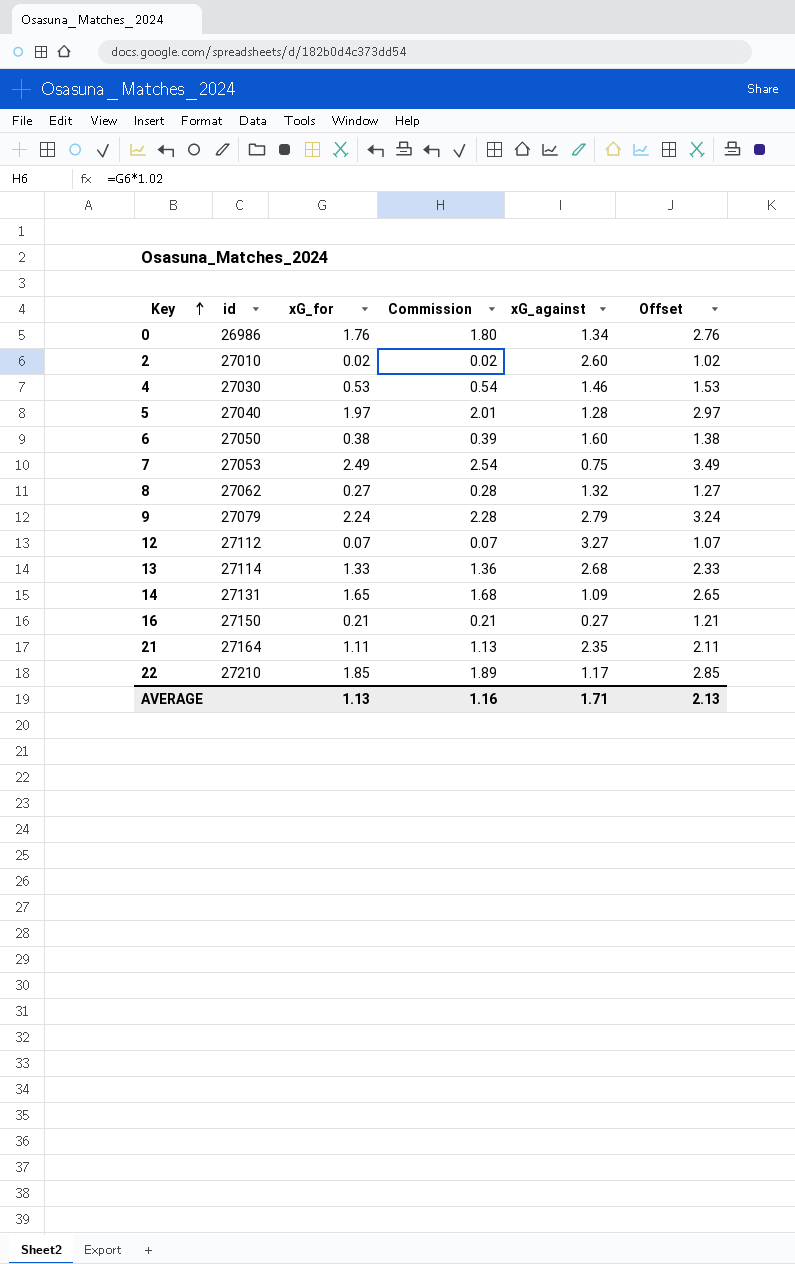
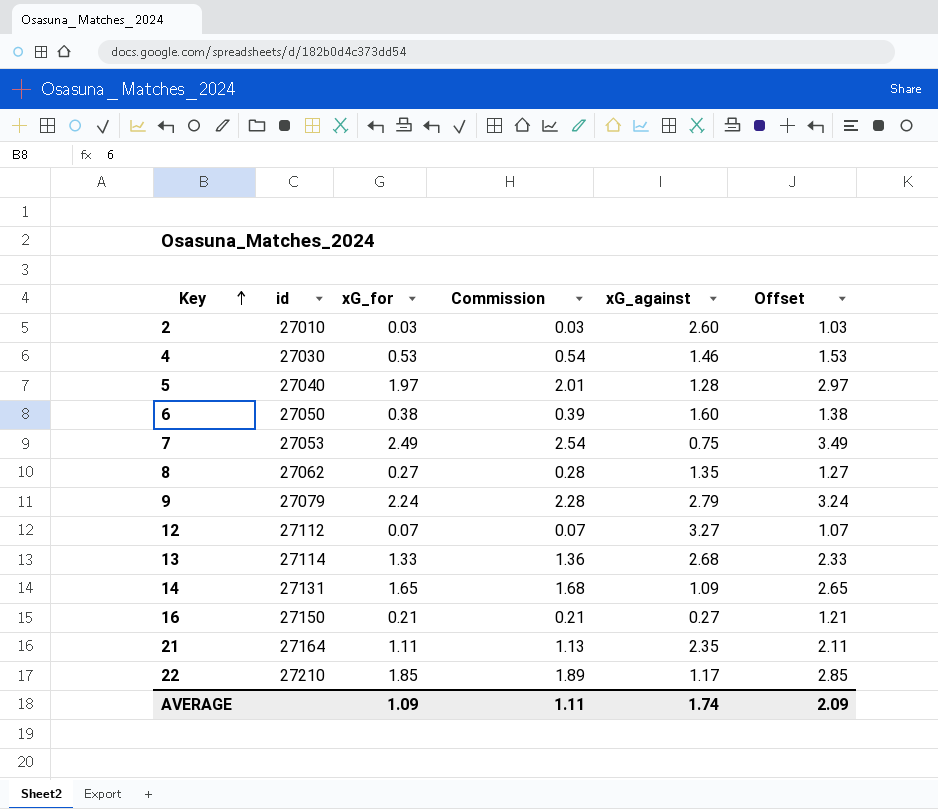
row 0: 26986 | 1.76 | 1.80 | 1.34 | 2.76 -> none
2 | xG_for: 0.02 -> 0.03
2 | Commission: 0.02 -> 0.03
2 | Offset: 1.02 -> 1.03
8 | xG_against: 1.32 -> 1.35
AVERAGE | xG_for: 1.13 -> 1.09
AVERAGE | Commission: 1.16 -> 1.11
AVERAGE | xG_against: 1.71 -> 1.74
AVERAGE | Offset: 2.13 -> 2.09

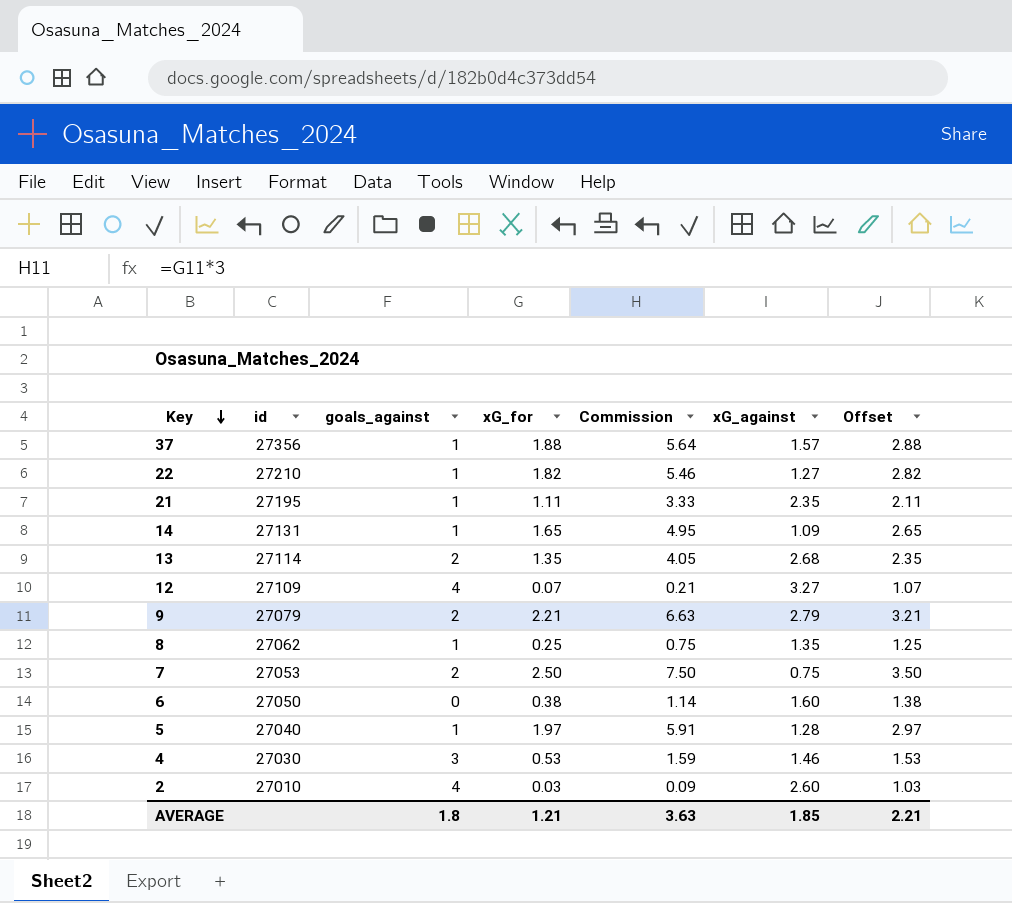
row order: Key ascending -> Key descending
column goals_against | position: none -> 3
column Commission | formula: [xG_for] * 1.02 -> [xG_for] * 3
row 16: 27150 | 0.21 | 0.21 | 0.27 | 1.21 -> none
row 37: none -> 27356 | 1 | 1.88 | 5.64 | 1.57 | 2.88
22 | xG_for: 1.85 -> 1.82
22 | xG_against: 1.17 -> 1.27
22 | Offset: 2.85 -> 2.82
21 | id: 27164 -> 27195
13 | xG_for: 1.33 -> 1.35
13 | Offset: 2.33 -> 2.35
12 | id: 27112 -> 27109
9 | xG_for: 2.24 -> 2.21
9 | Offset: 3.24 -> 3.21
8 | xG_for: 0.27 -> 0.25
8 | Offset: 1.27 -> 1.25
7 | xG_for: 2.49 -> 2.50
7 | Offset: 3.49 -> 3.50
AVERAGE | xG_for: 1.09 -> 1.21
AVERAGE | Commission: 1.11 -> 3.63
AVERAGE | xG_against: 1.74 -> 1.85
AVERAGE | Offset: 2.09 -> 2.21

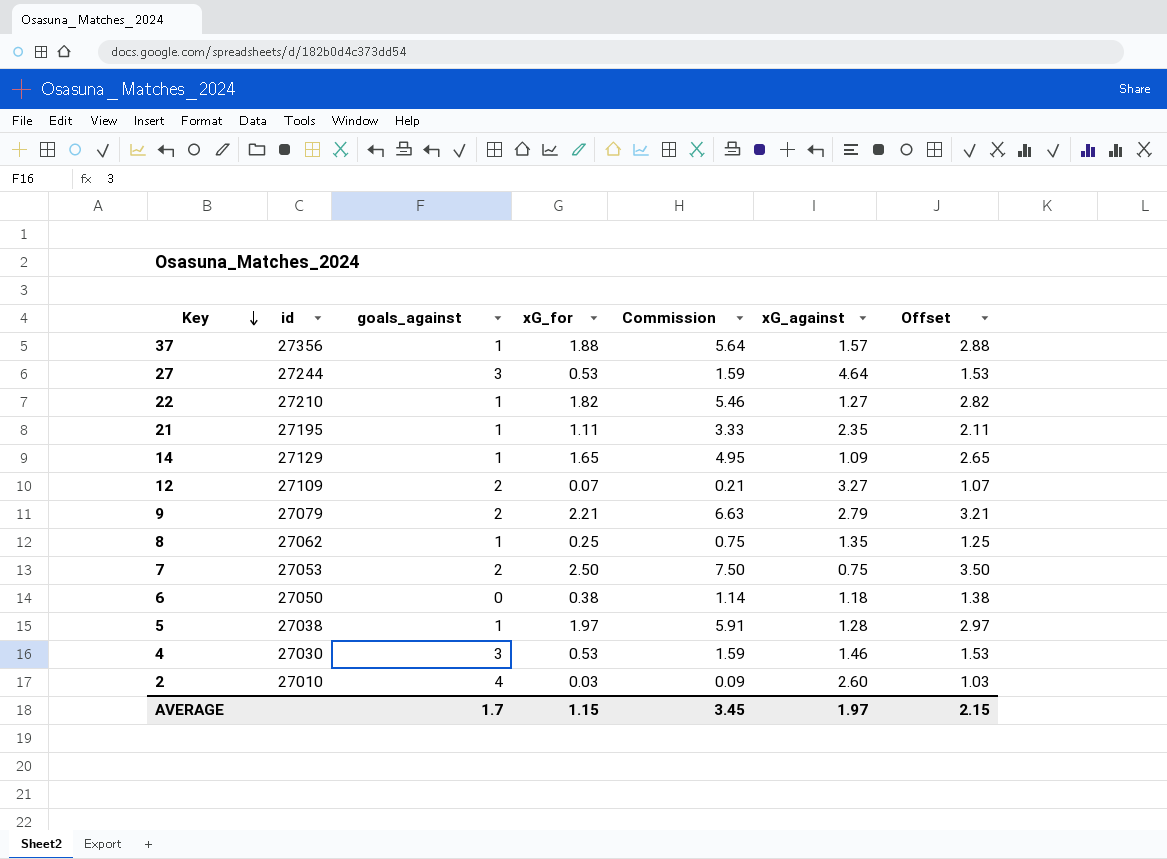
row 13: 27114 | 2 | 1.35 | 4.05 | 2.68 | 2.35 -> none
row 27: none -> 27244 | 3 | 0.53 | 1.59 | 4.64 | 1.53
14 | id: 27131 -> 27129
12 | goals_against: 4 -> 2
6 | xG_against: 1.60 -> 1.18
5 | id: 27040 -> 27038
AVERAGE | goals_against: 1.8 -> 1.7
AVERAGE | xG_for: 1.21 -> 1.15
AVERAGE | Commission: 3.63 -> 3.45
AVERAGE | xG_against: 1.85 -> 1.97
AVERAGE | Offset: 2.21 -> 2.15

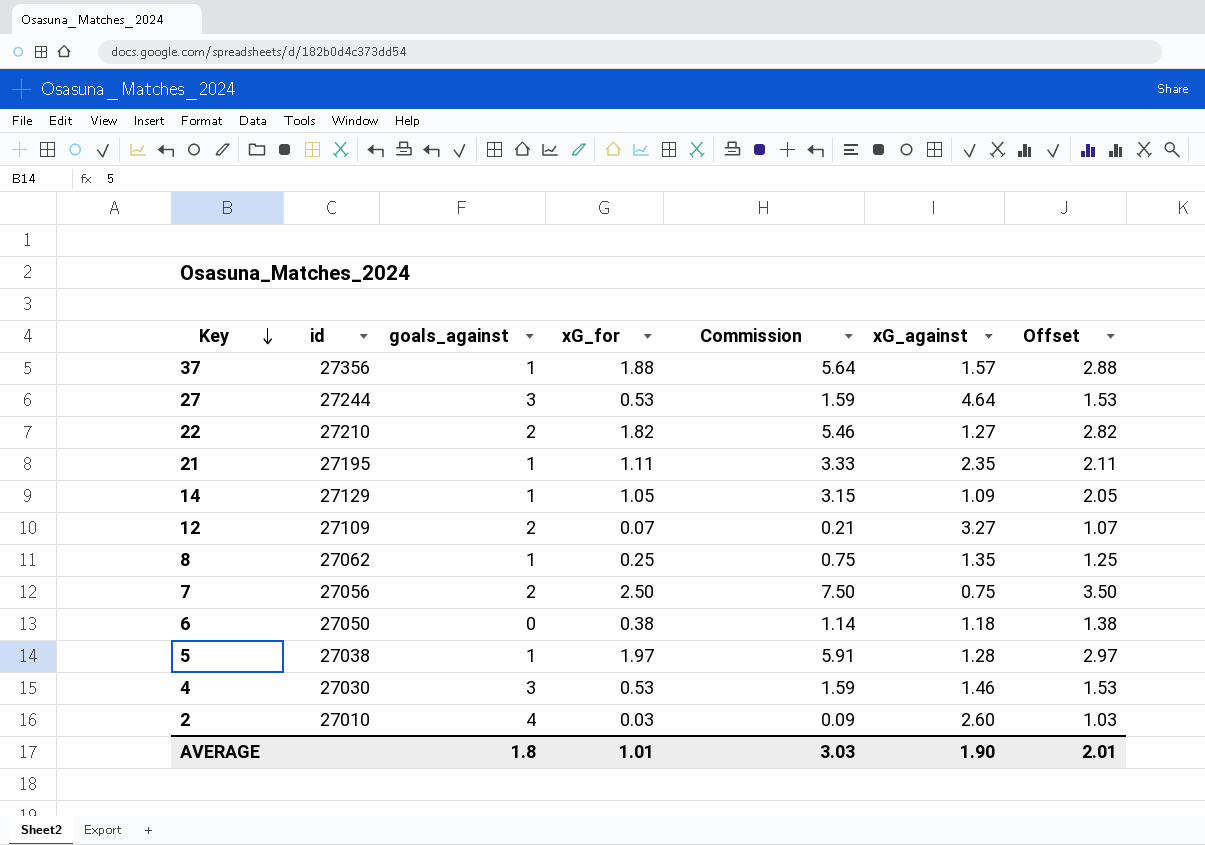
row 9: 27079 | 2 | 2.21 | 6.63 | 2.79 | 3.21 -> none
22 | goals_against: 1 -> 2
14 | xG_for: 1.65 -> 1.05
14 | Commission: 4.95 -> 3.15
14 | Offset: 2.65 -> 2.05
7 | id: 27053 -> 27056
AVERAGE | goals_against: 1.7 -> 1.8
AVERAGE | xG_for: 1.15 -> 1.01
AVERAGE | Commission: 3.45 -> 3.03
AVERAGE | xG_against: 1.97 -> 1.90
AVERAGE | Offset: 2.15 -> 2.01

